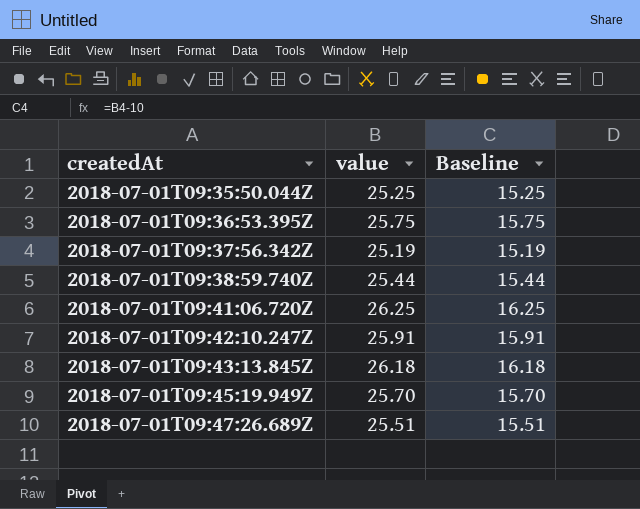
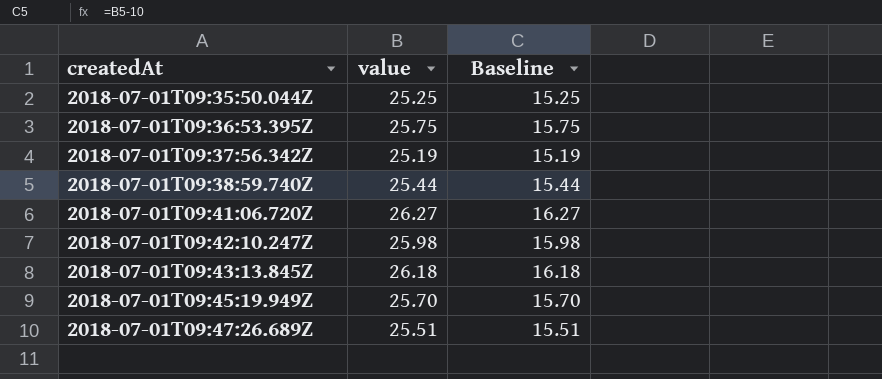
2018-07-01T09:41:06.720Z | value: 26.25 -> 26.27
2018-07-01T09:41:06.720Z | Baseline: 16.25 -> 16.27
2018-07-01T09:42:10.247Z | value: 25.91 -> 25.98
2018-07-01T09:42:10.247Z | Baseline: 15.91 -> 15.98

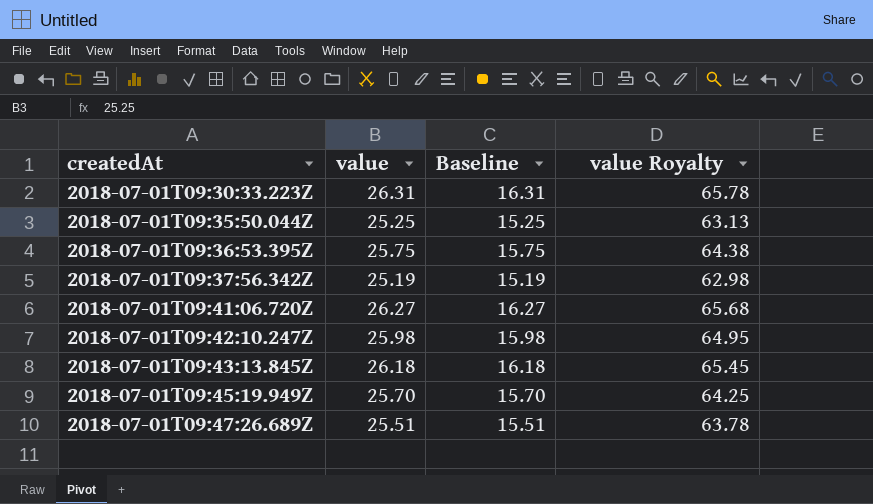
column value Royalty | formula: none -> [value] * 2.5
row 2018-07-01T09:38:59.740Z: 25.44 | 15.44 -> none
row 2018-07-01T09:30:33.223Z: none -> 26.31 | 16.31 | 65.78

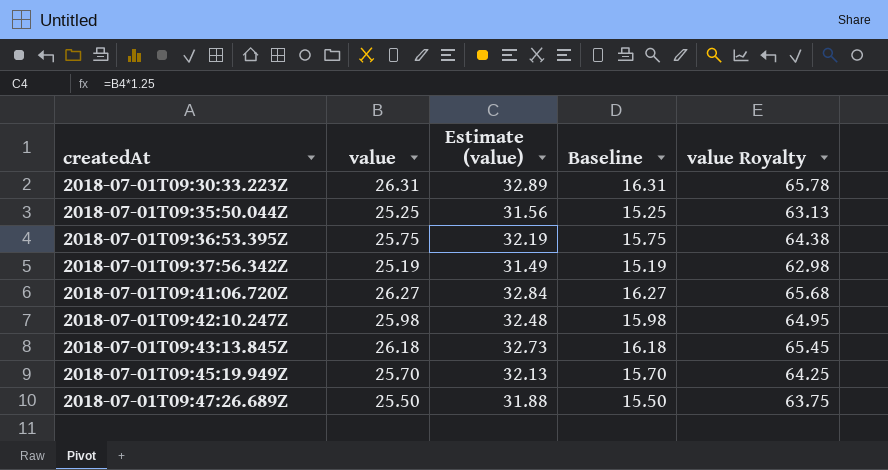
column Estimate (value) | formula: none -> [value] * 1.25
2018-07-01T09:47:26.689Z | value: 25.51 -> 25.50
2018-07-01T09:47:26.689Z | Baseline: 15.51 -> 15.50
2018-07-01T09:47:26.689Z | value Royalty: 63.78 -> 63.75

